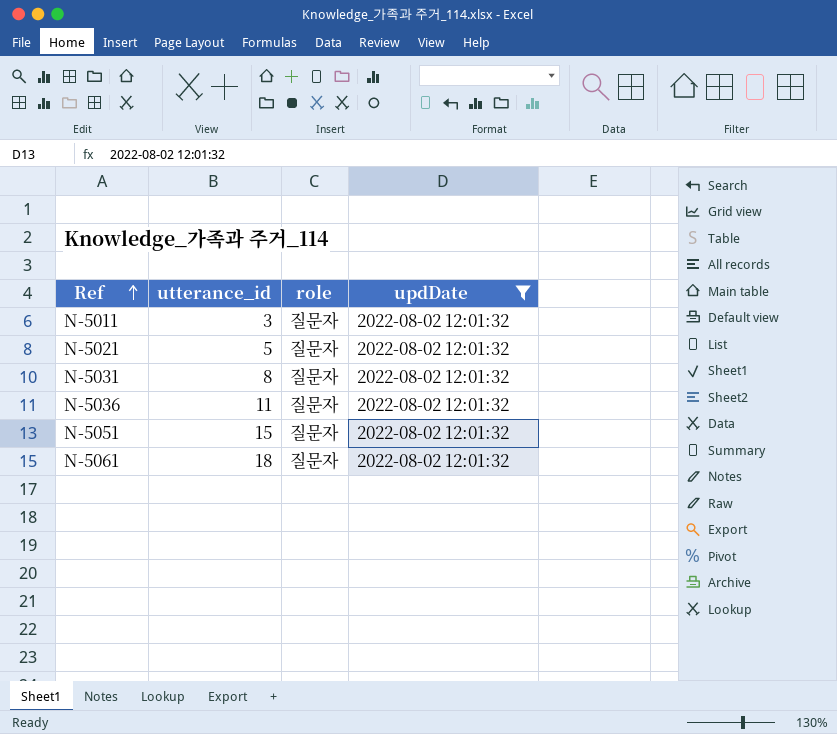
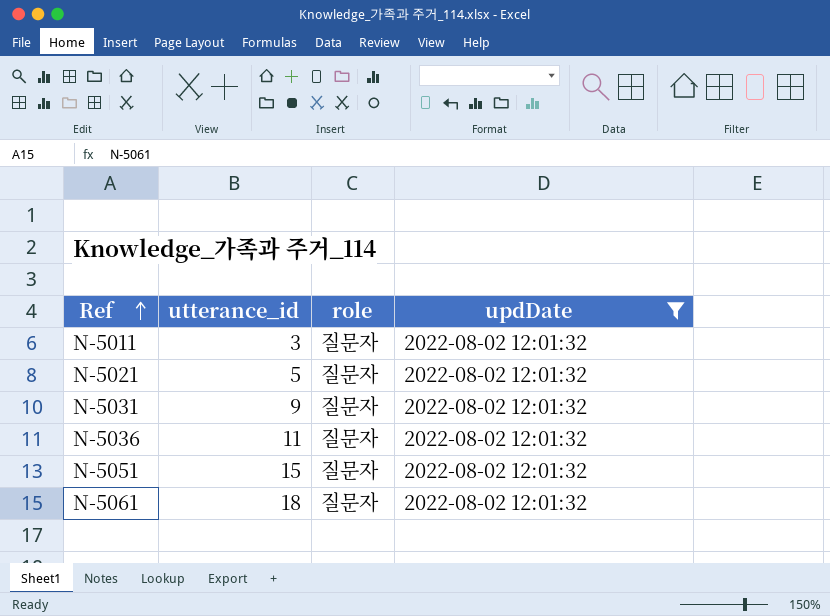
N-5031 | utterance_id: 8 -> 9

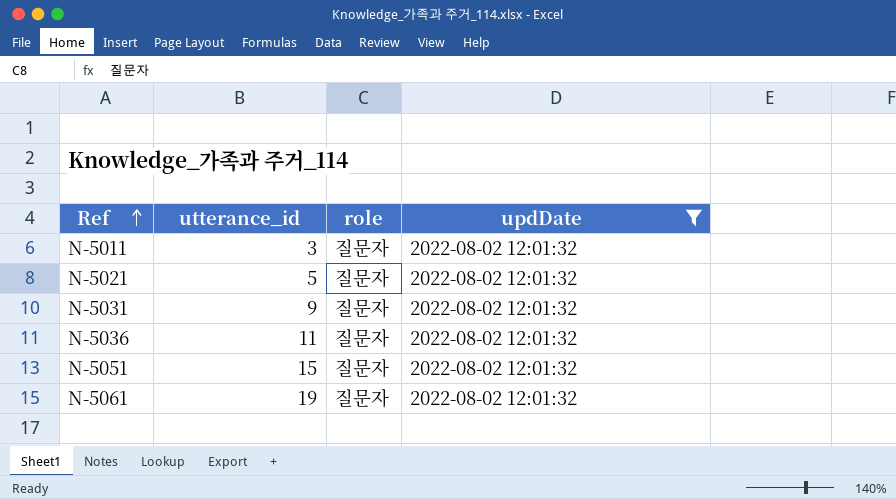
N-5061 | utterance_id: 18 -> 19

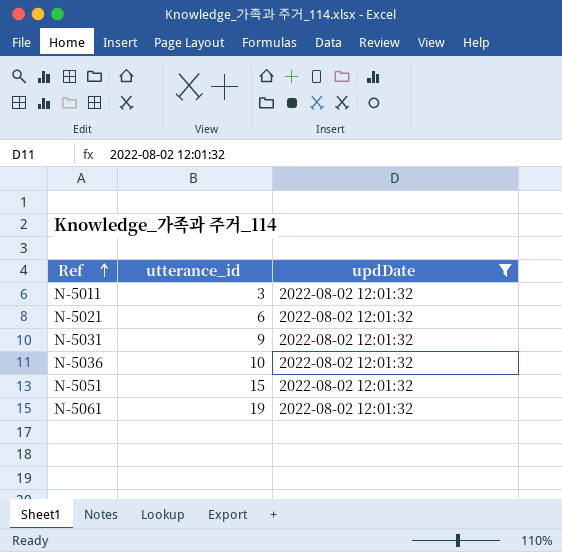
column role | position: 3 -> none
N-5021 | utterance_id: 5 -> 6
N-5036 | utterance_id: 11 -> 10

